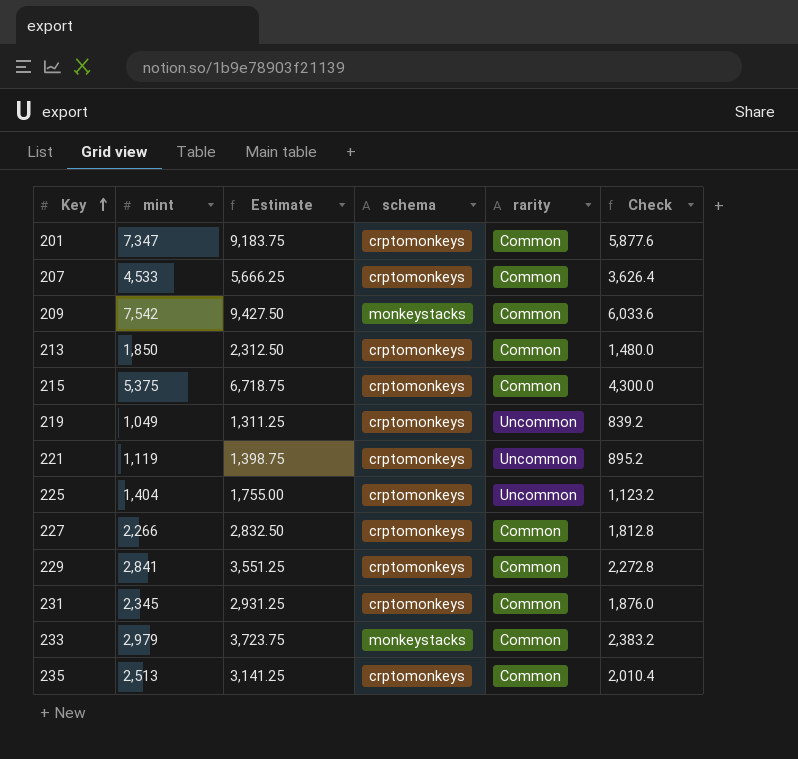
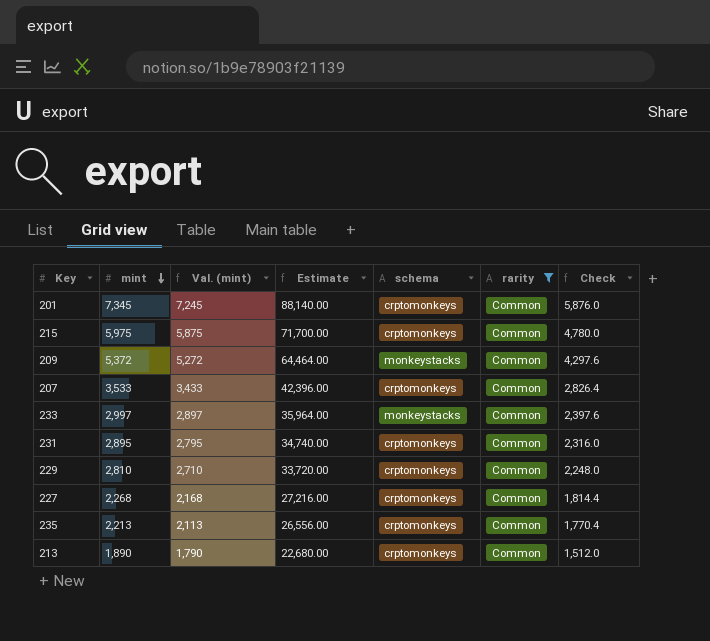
filter: none -> rarity = Common
row order: Key ascending -> mint descending
column Val. (mint) | formula: none -> [mint] - 100
column Estimate | formula: [mint] * 1.25 -> [mint] * 12
201 | mint: 7,347 -> 7,345
201 | Check: 5,877.6 -> 5,876.0
215 | mint: 5,375 -> 5,975
215 | Check: 4,300.0 -> 4,780.0
209 | mint: 7,542 -> 5,372
209 | Check: 6,033.6 -> 4,297.6
207 | mint: 4,533 -> 3,533
207 | Check: 3,626.4 -> 2,826.4
233 | mint: 2,979 -> 2,997
233 | Check: 2,383.2 -> 2,397.6
231 | mint: 2,345 -> 2,895
231 | Check: 1,876.0 -> 2,316.0
229 | mint: 2,841 -> 2,810
229 | Check: 2,272.8 -> 2,248.0
227 | mint: 2,266 -> 2,268
227 | Check: 1,812.8 -> 1,814.4
235 | mint: 2,513 -> 2,213
235 | Check: 2,010.4 -> 1,770.4
213 | mint: 1,850 -> 1,890
213 | Check: 1,480.0 -> 1,512.0

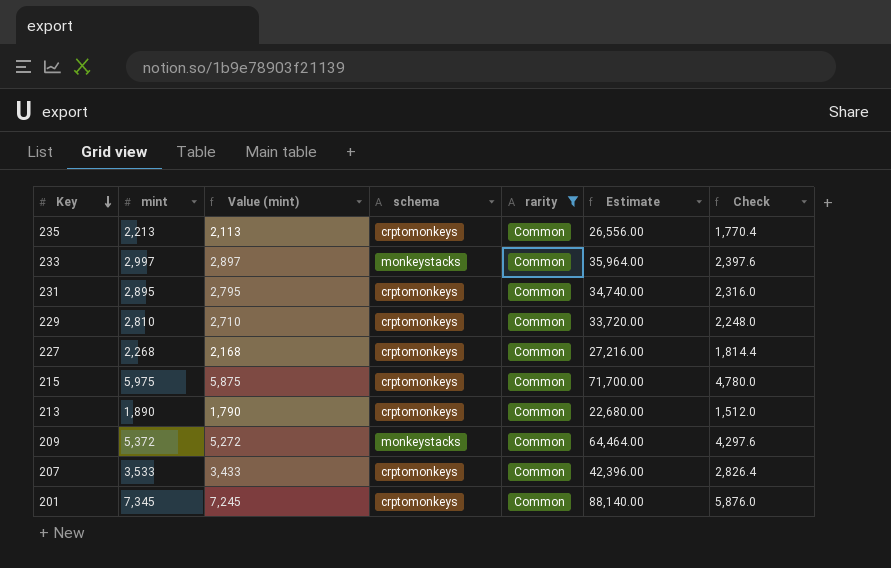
row order: mint descending -> Key descending
column name: Val. (mint) -> Value (mint)
column Estimate | position: 4 -> 6

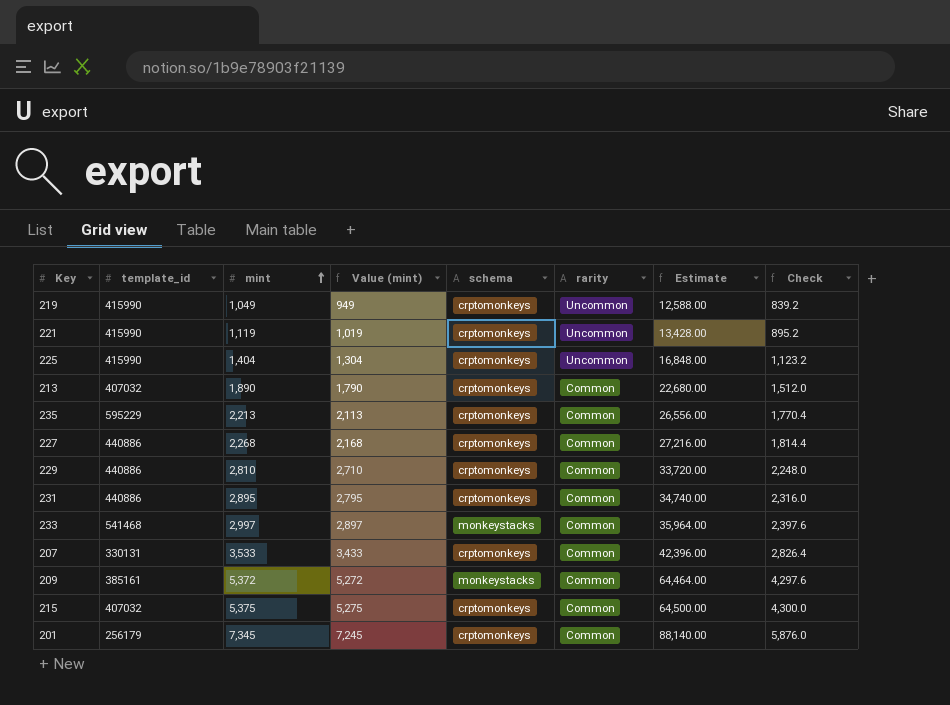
filter: rarity = Common -> none
row order: Key descending -> mint ascending
column template_id | position: none -> 2
215 | mint: 5,975 -> 5,375
215 | Value (mint): 5,875 -> 5,275
215 | Estimate: 71,700.00 -> 64,500.00
215 | Check: 4,780.0 -> 4,300.0

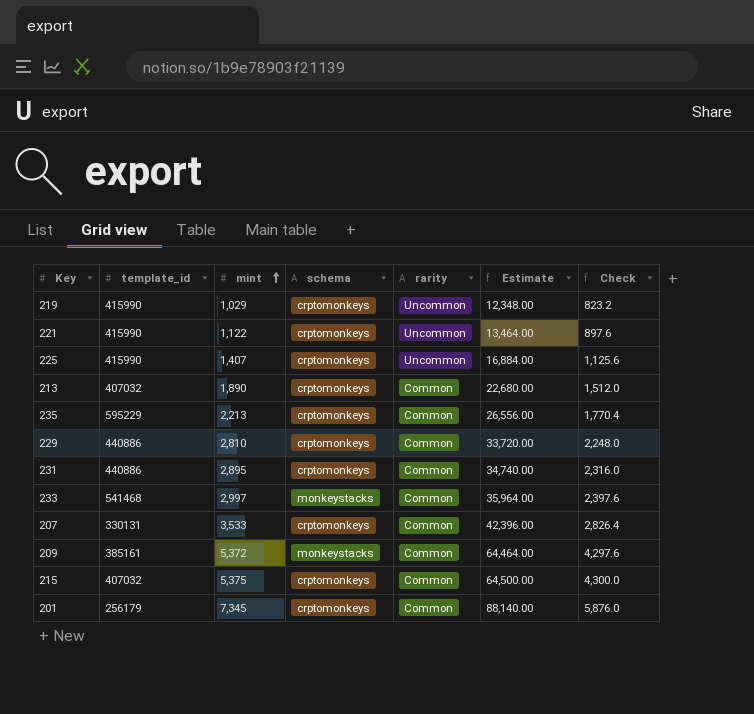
column Value (mint) | formula: [mint] - 100 -> none
row 227: 440886 | 2,268 | 2,168 | crptomonkeys | Common | 27,216.00 | 1,814.4 -> none
219 | mint: 1,049 -> 1,029
219 | Estimate: 12,588.00 -> 12,348.00
219 | Check: 839.2 -> 823.2
221 | mint: 1,119 -> 1,122
221 | Estimate: 13,428.00 -> 13,464.00
221 | Check: 895.2 -> 897.6
225 | mint: 1,404 -> 1,407
225 | Estimate: 16,848.00 -> 16,884.00
225 | Check: 1,123.2 -> 1,125.6

